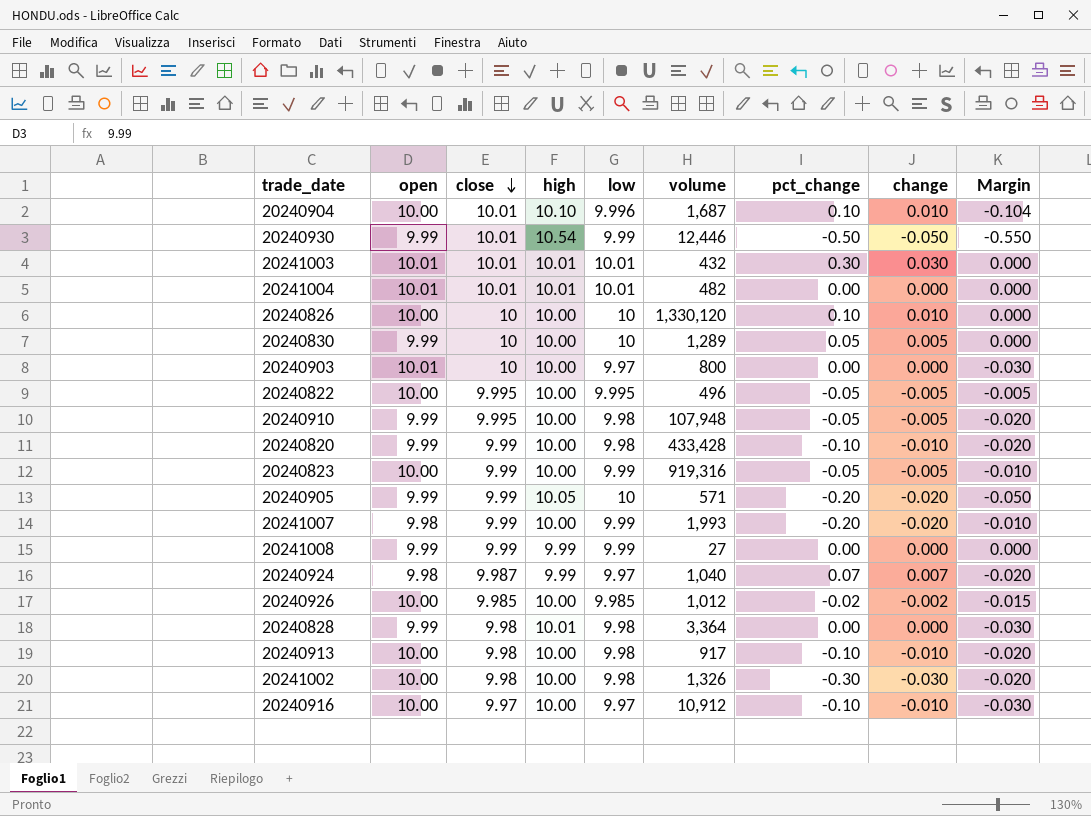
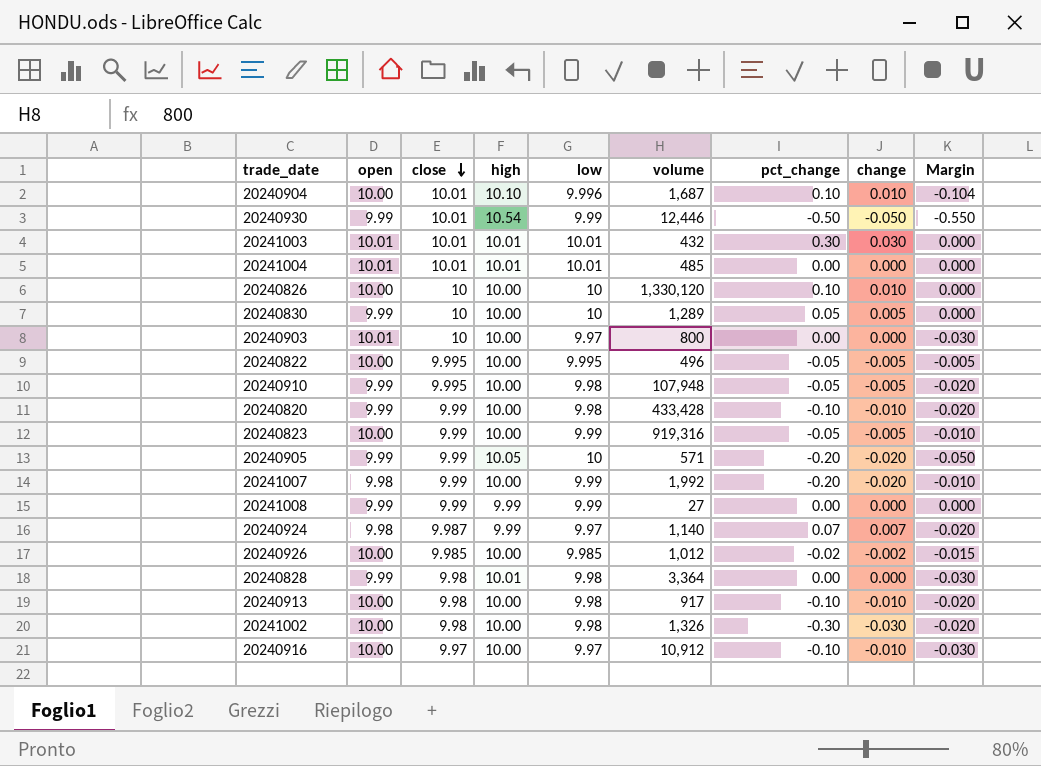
20241004 | volume: 482 -> 485
20241007 | volume: 1,993 -> 1,992
20240924 | volume: 1,040 -> 1,140

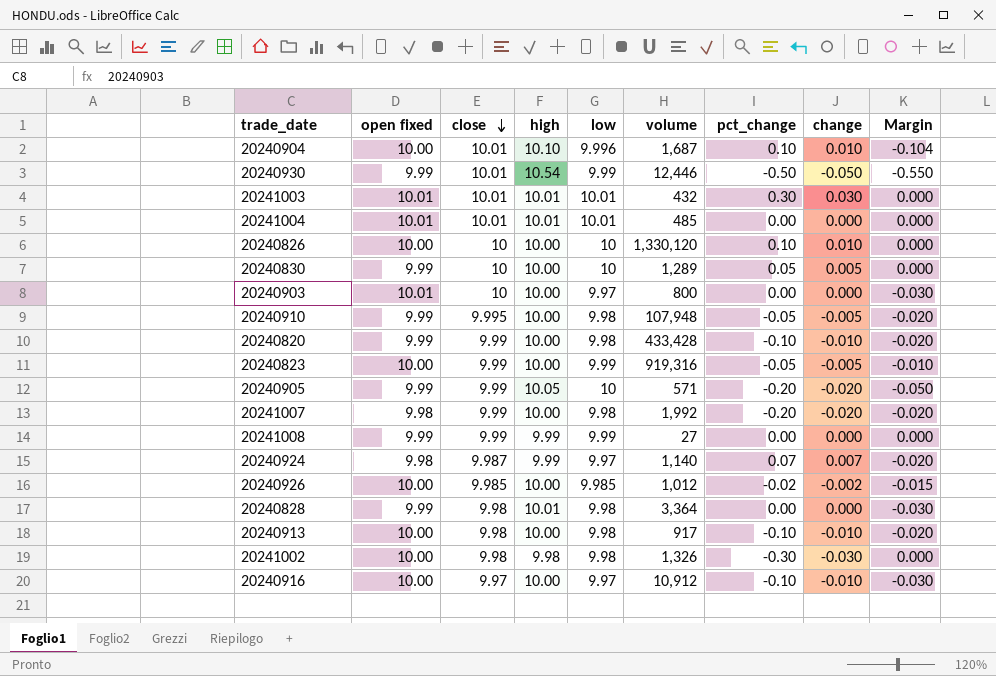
column name: open -> open fixed
row 20240822: 10.00 | 9.995 | 10.00 | 9.995 | 496 | -0.05 | -0.005 | -0.005 -> none
20241007 | low: 9.99 -> 9.98
20241007 | Margin: -0.010 -> -0.020
20241002 | high: 10.00 -> 9.98
20241002 | Margin: -0.020 -> 0.000

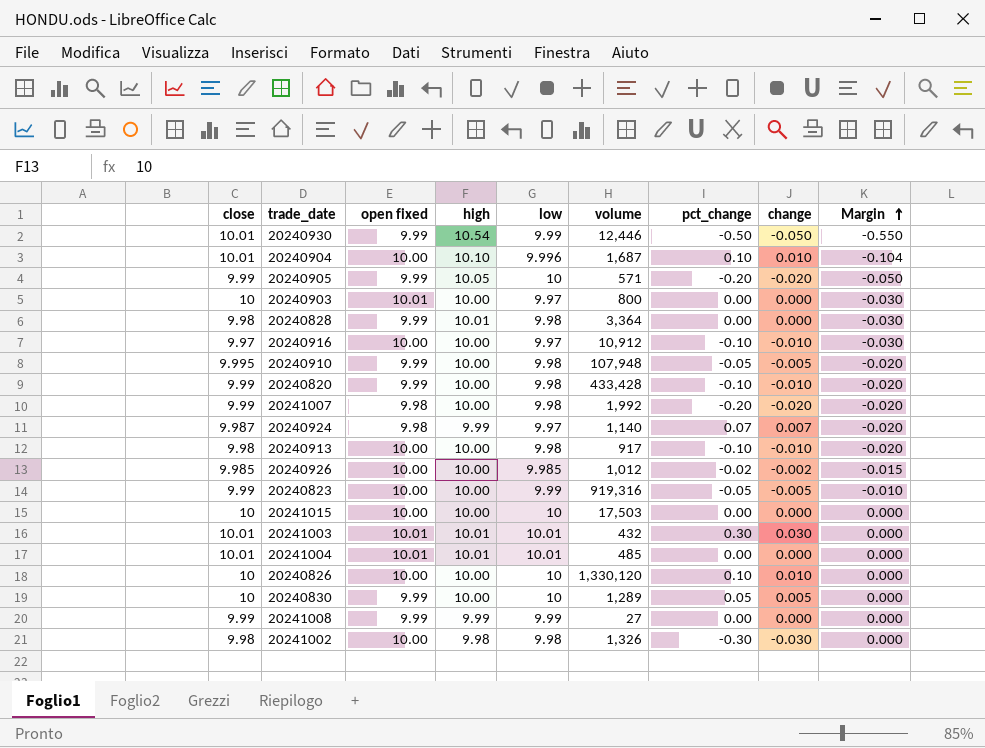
row order: close descending -> Margin ascending
column close | position: 3 -> 1
row 20241015: none -> 10 | 10.00 | 10.00 | 10 | 17,503 | 0.00 | 0.000 | 0.000

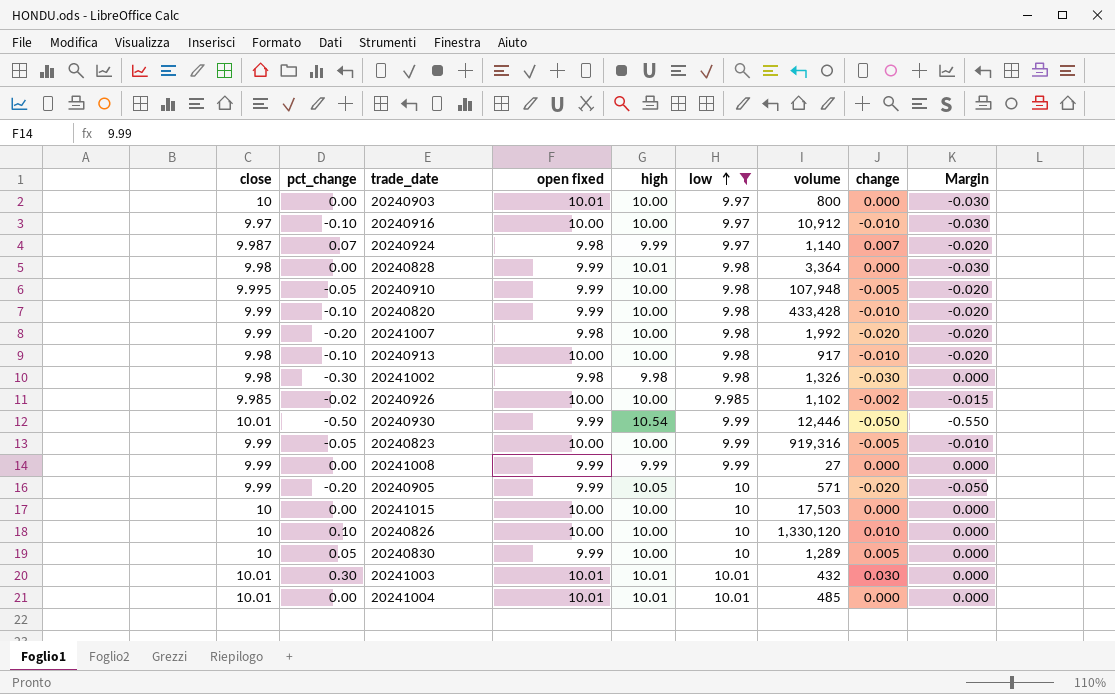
filter: none -> low != 9.996
row order: Margin ascending -> low ascending
column pct_change | position: 7 -> 2
20241002 | open fixed: 10.00 -> 9.98
20240926 | volume: 1,012 -> 1,102

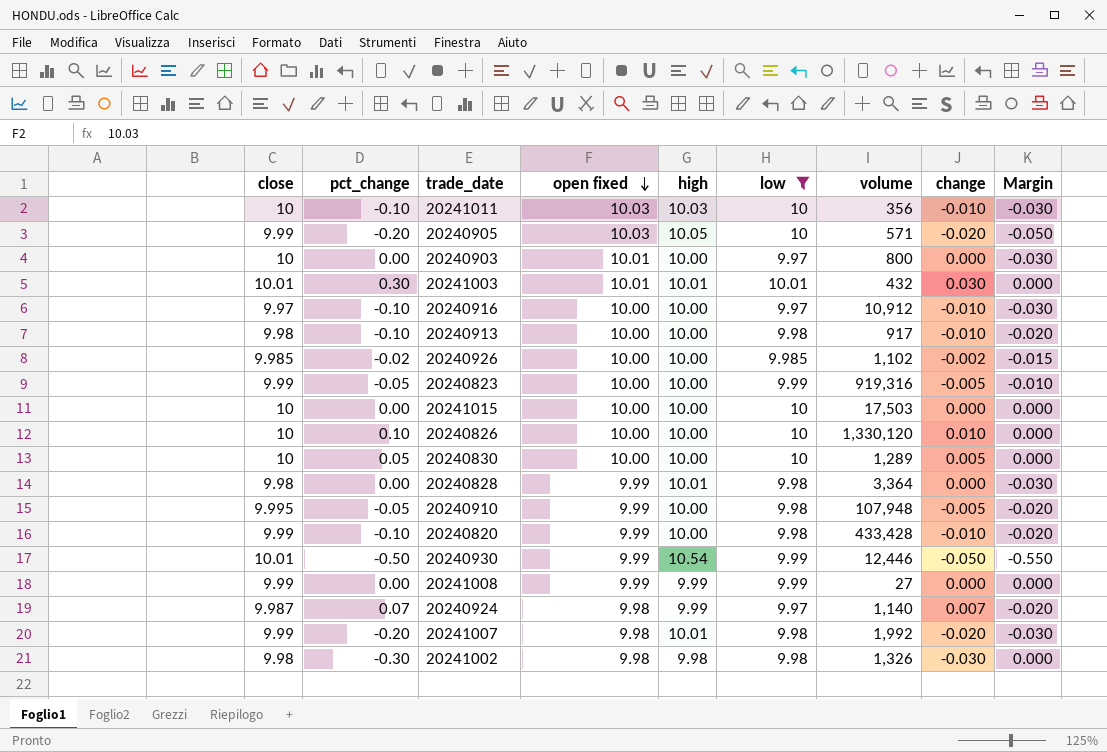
row order: low ascending -> open fixed descending
row 20241004: 10.01 | 0.00 | 10.01 | 10.01 | 10.01 | 485 | 0.000 | 0.000 -> none
row 20241011: none -> 10 | -0.10 | 10.03 | 10.03 | 10 | 356 | -0.010 | -0.030
20240905 | open fixed: 9.99 -> 10.03
20240830 | open fixed: 9.99 -> 10.00
20241007 | high: 10.00 -> 10.01
20241007 | Margin: -0.020 -> -0.030

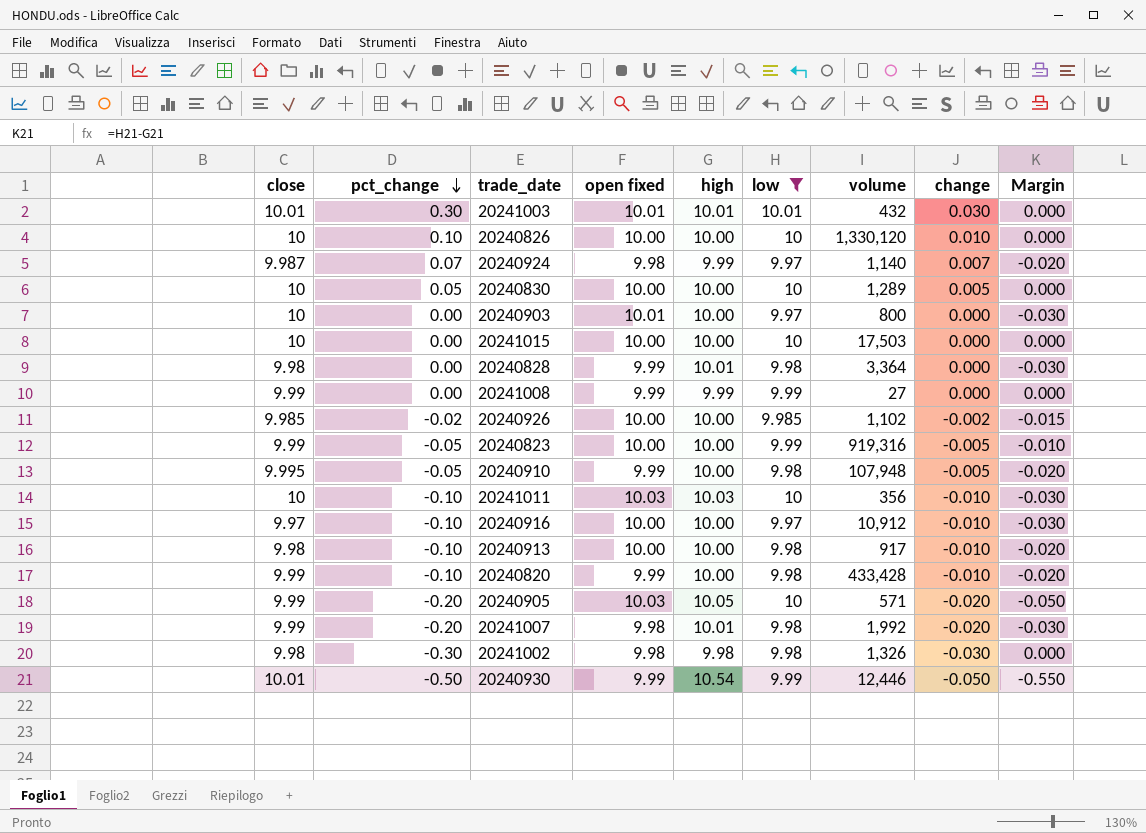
row order: open fixed descending -> pct_change descending

